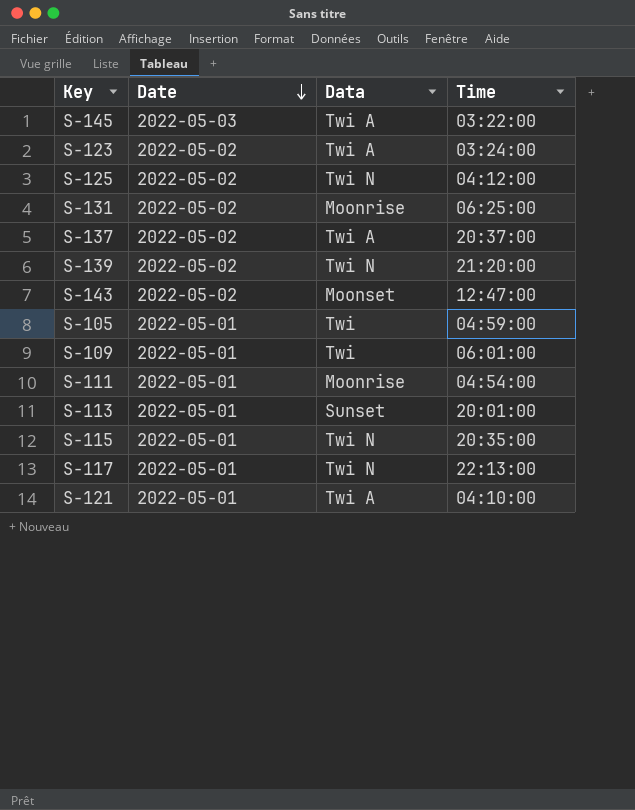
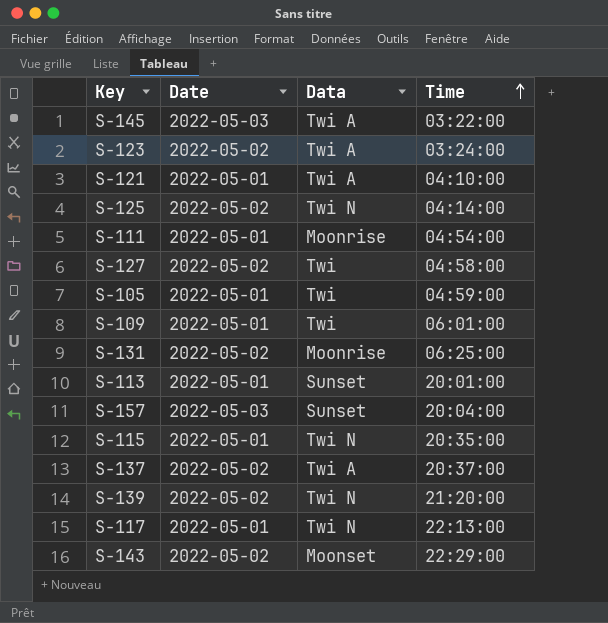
row order: Date descending -> Time ascending
S-125 | Time: 04:12:00 -> 04:14:00
row S-127: none -> 2022-05-02 | Twi | 04:58:00
row S-157: none -> 2022-05-03 | Sunset | 20:04:00
S-143 | Time: 12:47:00 -> 22:29:00

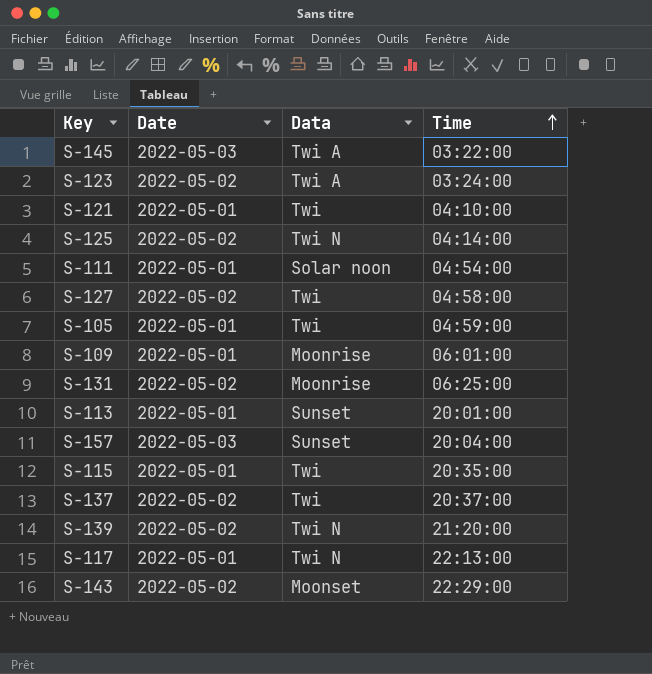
S-121 | Data: Twi A -> Twi
S-111 | Data: Moonrise -> Solar noon
S-109 | Data: Twi -> Moonrise
S-115 | Data: Twi N -> Twi
S-137 | Data: Twi A -> Twi

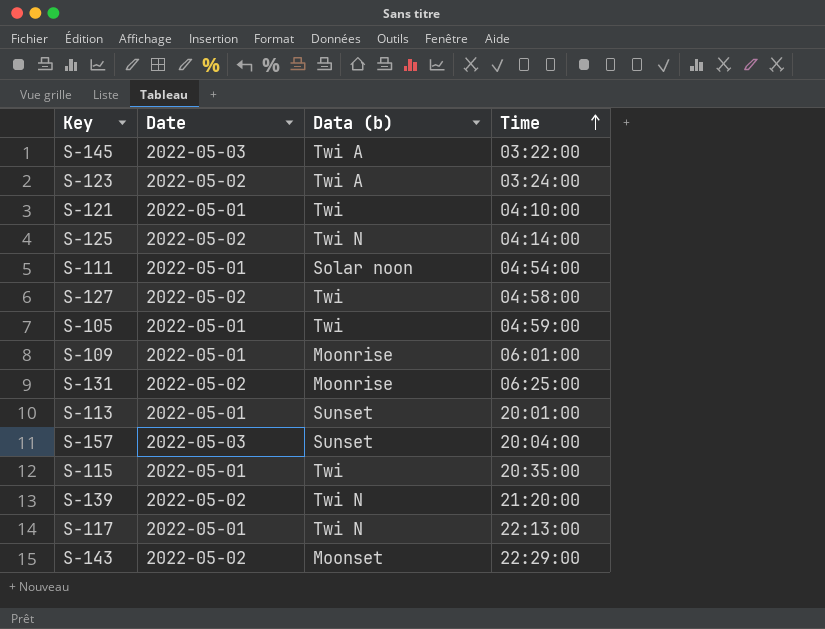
column name: Data -> Data (b)
row S-137: 2022-05-02 | Twi | 20:37:00 -> none

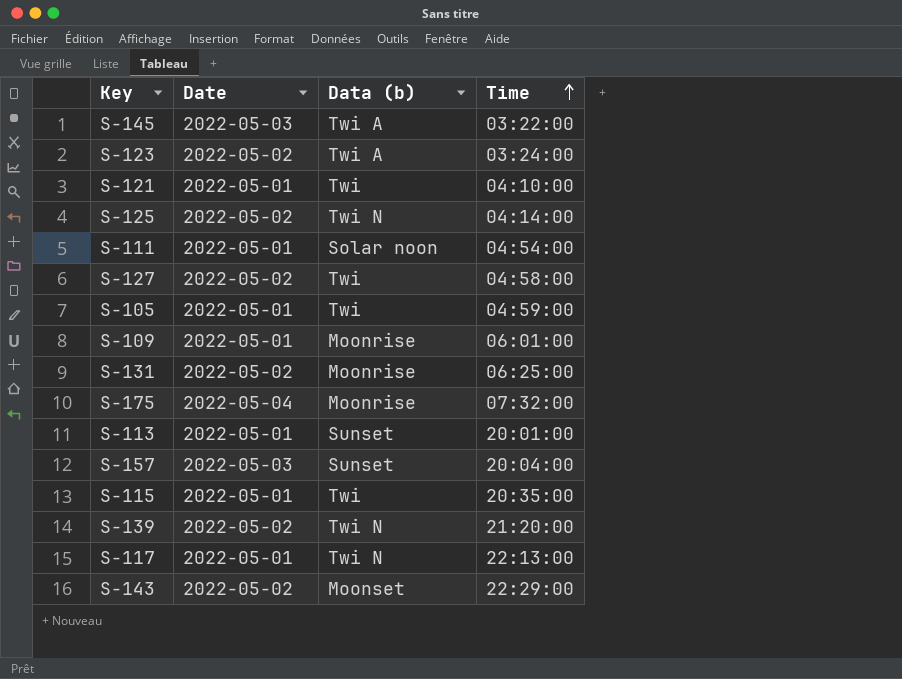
row S-175: none -> 2022-05-04 | Moonrise | 07:32:00

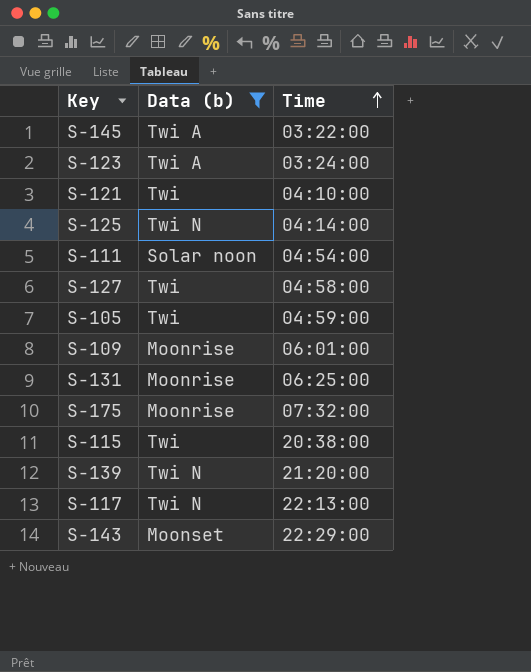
filter: none -> Data (b) != Sunset
column Date | position: 2 -> none
S-115 | Time: 20:35:00 -> 20:38:00

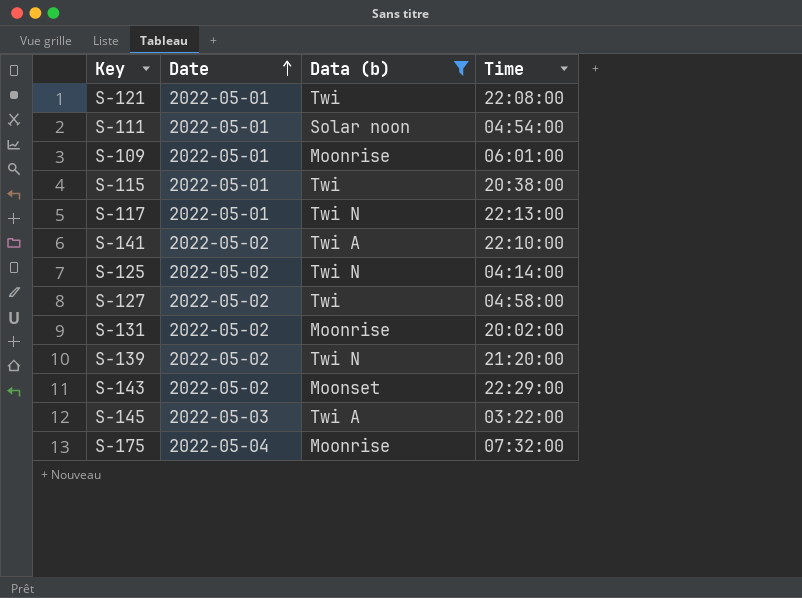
row order: Time ascending -> Date ascending
column Date | position: none -> 2
row S-123: Twi A | 03:24:00 -> none
row S-105: Twi | 04:59:00 -> none
S-121 | Time: 04:10:00 -> 22:08:00
row S-141: none -> 2022-05-02 | Twi A | 22:10:00
S-131 | Time: 06:25:00 -> 20:02:00

